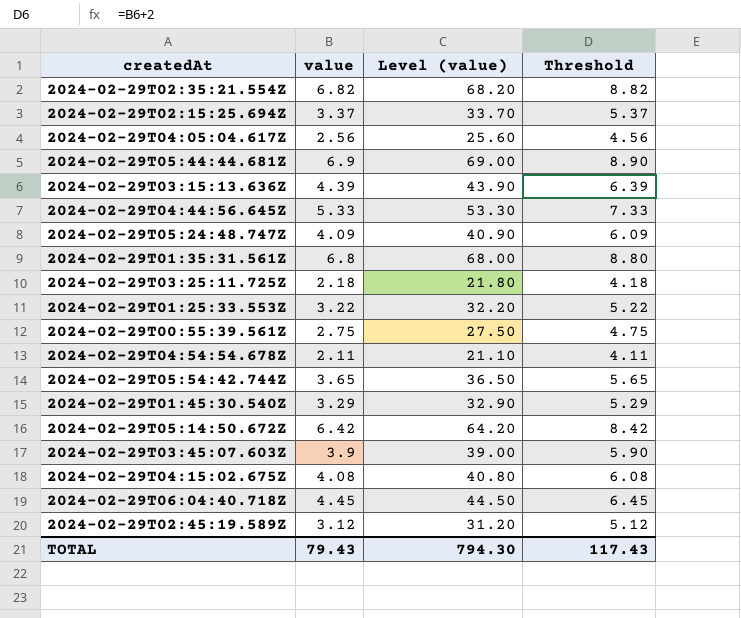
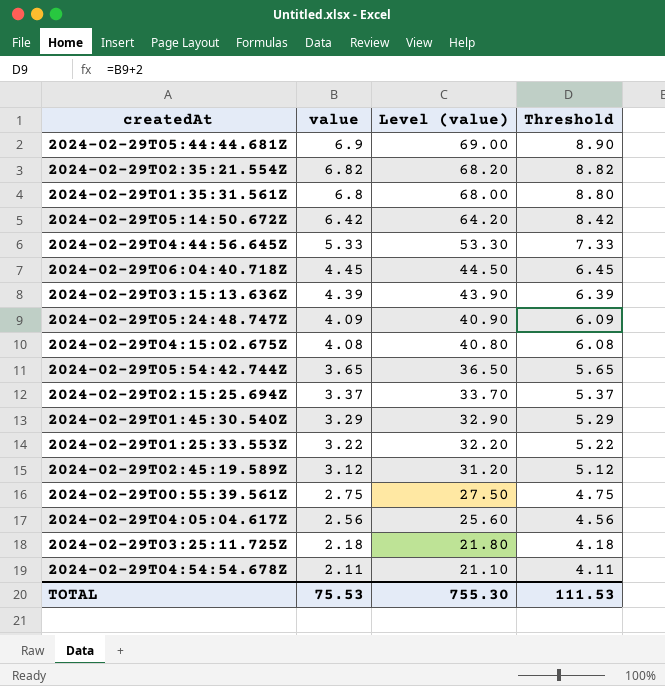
row order: none -> value descending
row 2024-02-29T03:45:07.603Z: 3.9 | 39.00 | 5.90 -> none
TOTAL | value: 79.43 -> 75.53
TOTAL | Level (value): 794.30 -> 755.30
TOTAL | Threshold: 117.43 -> 111.53

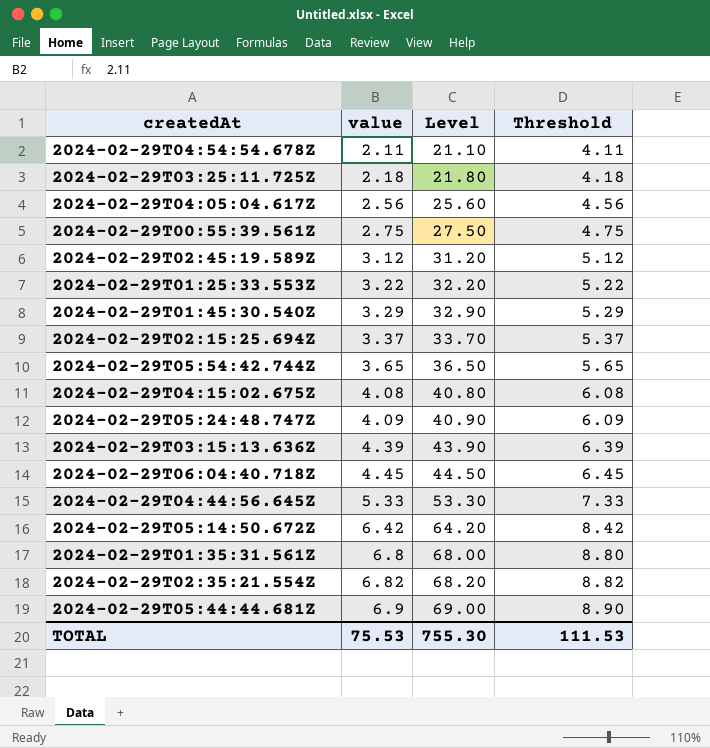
row order: value descending -> value ascending
column name: Level (value) -> Level

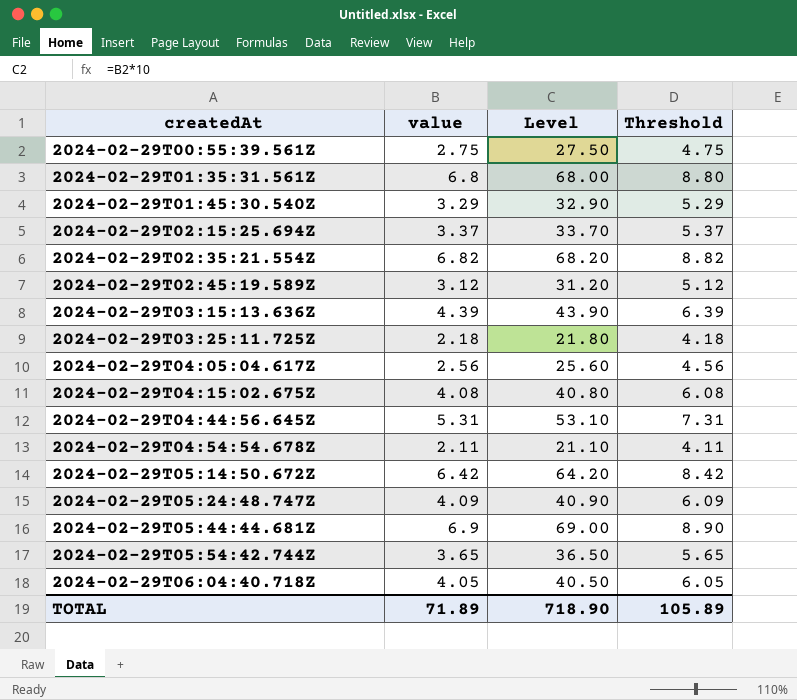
row order: value ascending -> createdAt ascending
row 2024-02-29T01:25:33.553Z: 3.22 | 32.20 | 5.22 -> none
2024-02-29T04:44:56.645Z | value: 5.33 -> 5.31
2024-02-29T04:44:56.645Z | Level: 53.30 -> 53.10
2024-02-29T04:44:56.645Z | Threshold: 7.33 -> 7.31
2024-02-29T06:04:40.718Z | value: 4.45 -> 4.05
2024-02-29T06:04:40.718Z | Level: 44.50 -> 40.50
2024-02-29T06:04:40.718Z | Threshold: 6.45 -> 6.05
TOTAL | value: 75.53 -> 71.89
TOTAL | Level: 755.30 -> 718.90
TOTAL | Threshold: 111.53 -> 105.89

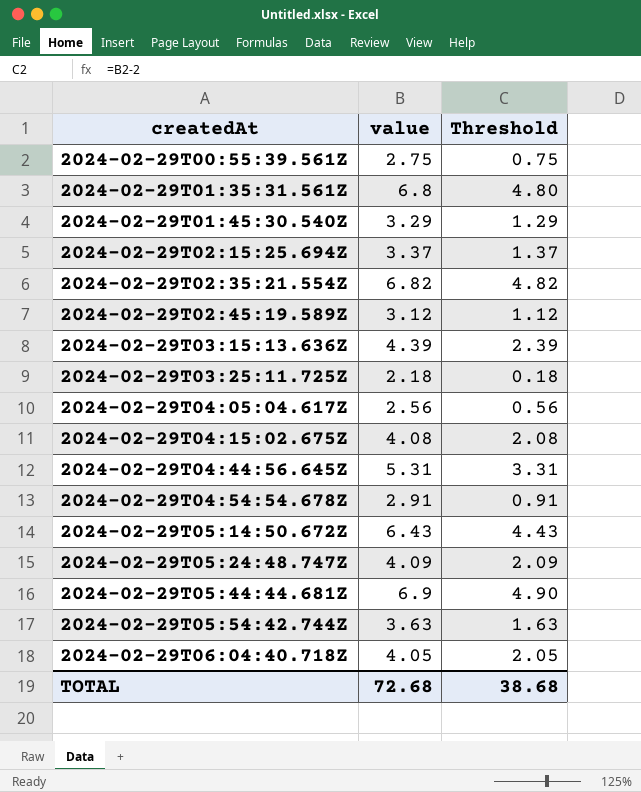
column Level | formula: [value] * 10 -> none
column Threshold | formula: [value] + 2 -> [value] - 2
2024-02-29T04:54:54.678Z | value: 2.11 -> 2.91
2024-02-29T05:14:50.672Z | value: 6.42 -> 6.43
2024-02-29T05:54:42.744Z | value: 3.65 -> 3.63
TOTAL | value: 71.89 -> 72.68
TOTAL | Threshold: 105.89 -> 38.68

